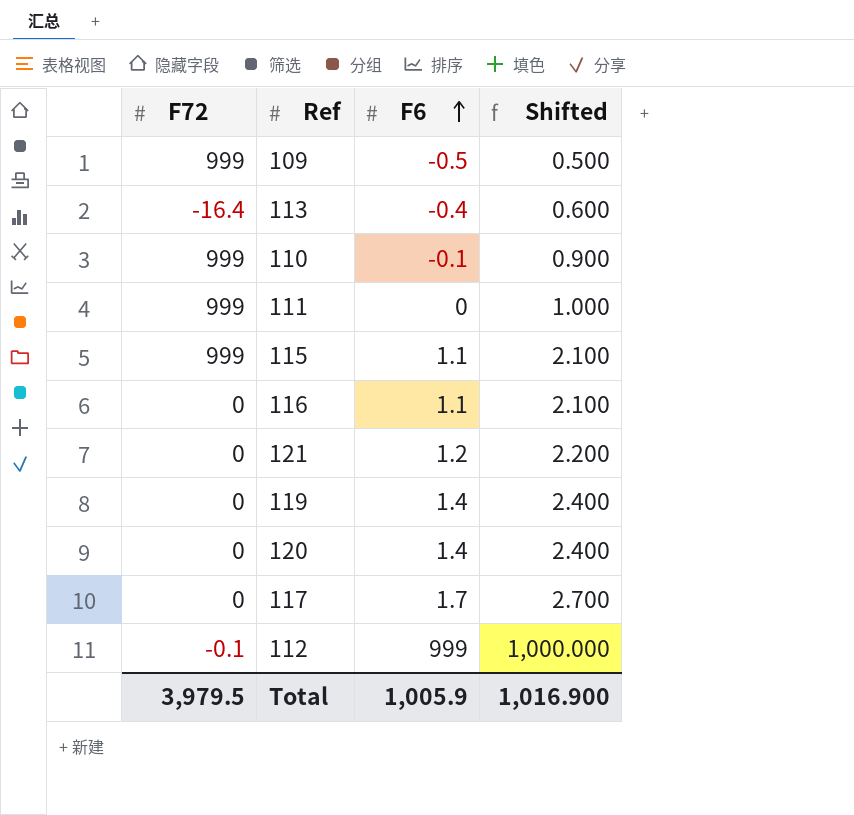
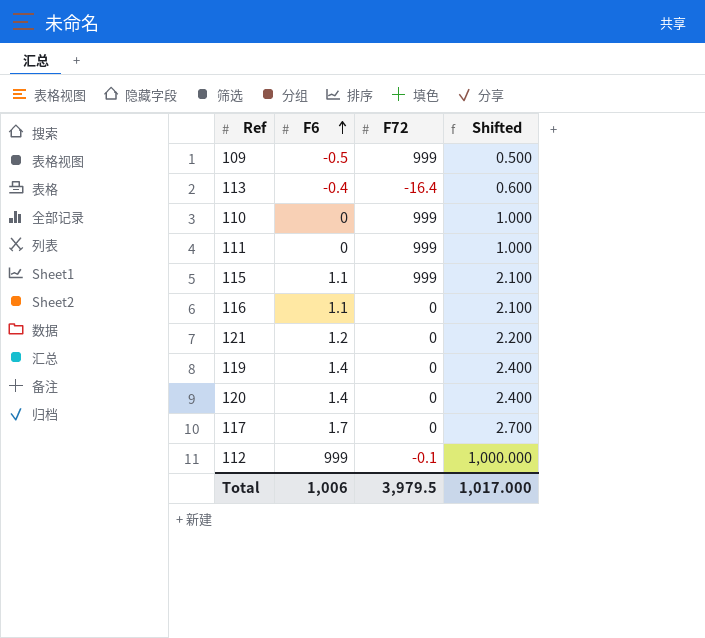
column F72 | position: 1 -> 3
110 | F6: -0.1 -> 0
110 | Shifted: 0.900 -> 1.000
Total | F6: 1,005.9 -> 1,006
Total | Shifted: 1,016.900 -> 1,017.000

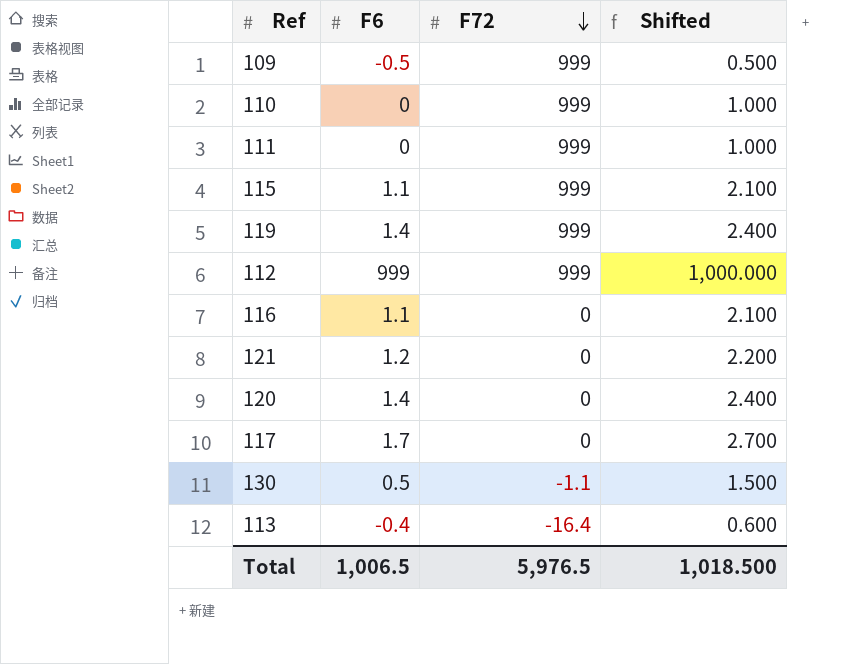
row order: F6 ascending -> F72 descending
119 | F72: 0 -> 999
112 | F72: -0.1 -> 999
row 130: none -> 0.5 | -1.1 | 1.500
Total | F6: 1,006 -> 1,006.5
Total | F72: 3,979.5 -> 5,976.5
Total | Shifted: 1,017.000 -> 1,018.500

